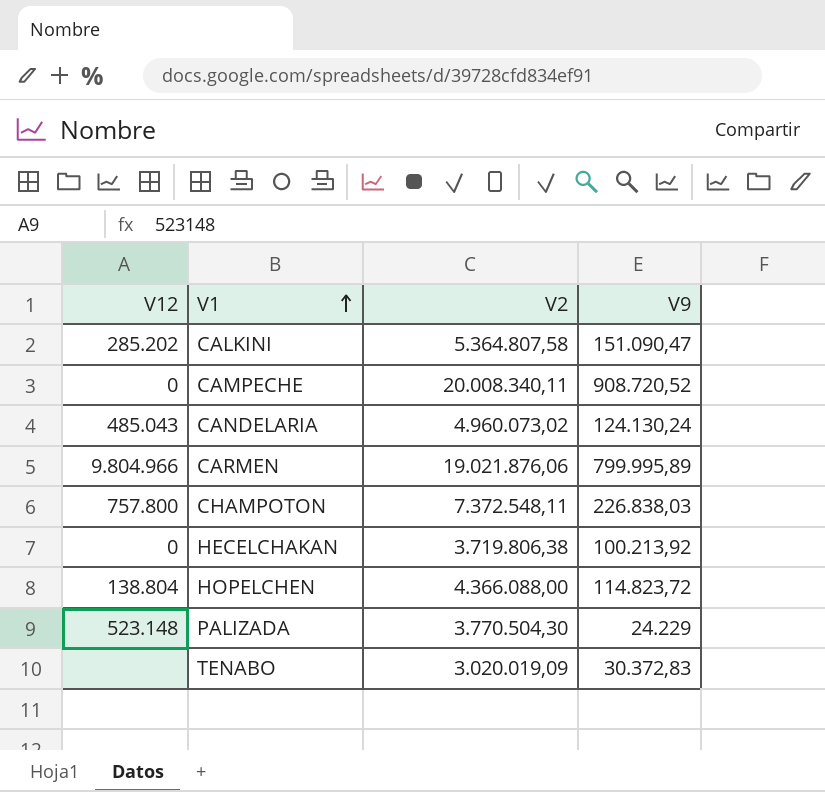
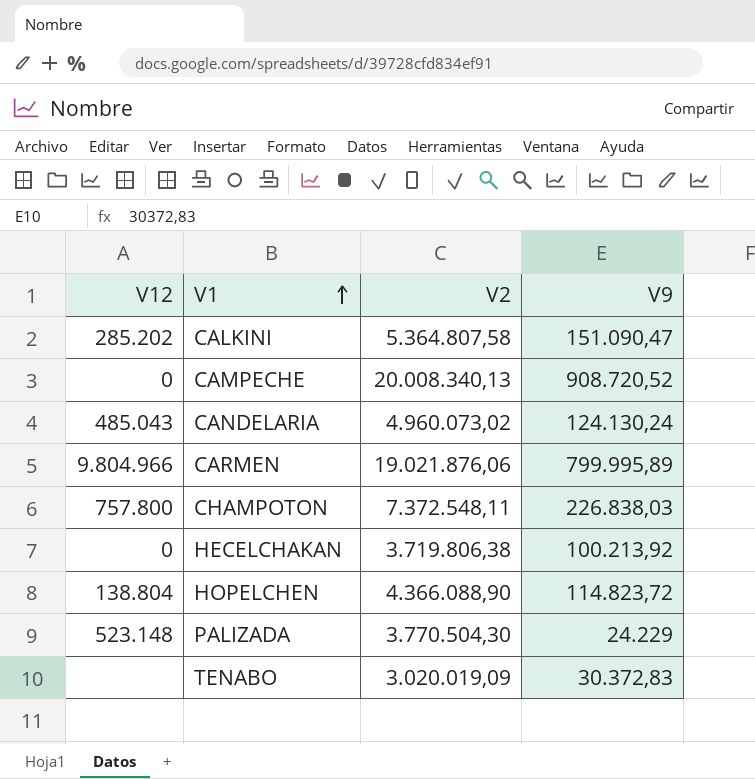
CAMPECHE | V2: 20.008.340,11 -> 20.008.340,13
HOPELCHEN | V2: 4.366.088,00 -> 4.366.088,90

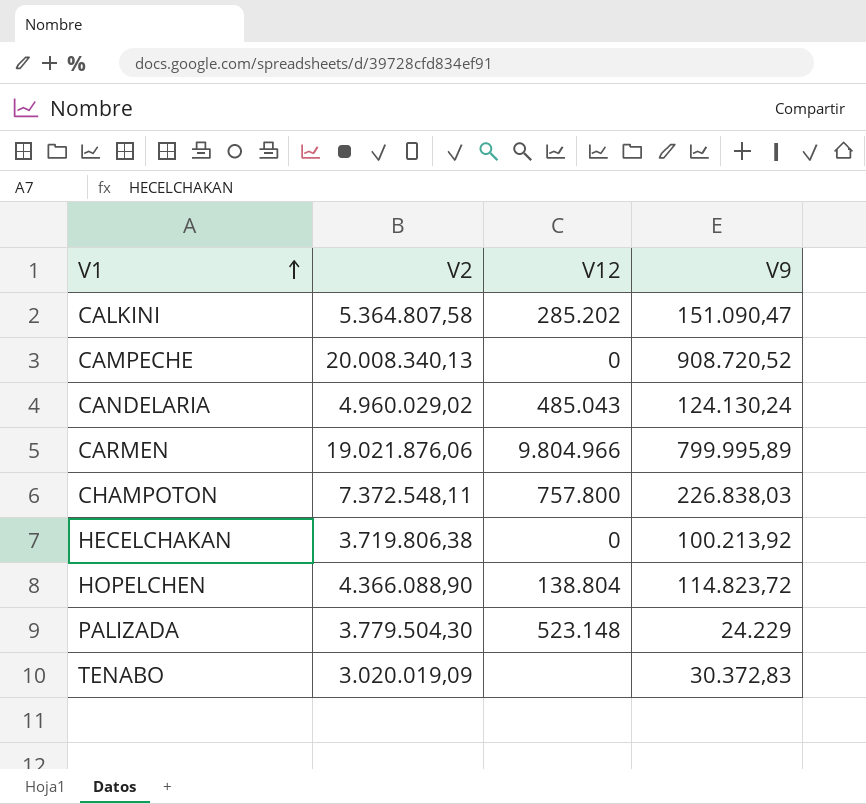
column V12 | position: 1 -> 3
CANDELARIA | V2: 4.960.073,02 -> 4.960.029,02
PALIZADA | V2: 3.770.504,30 -> 3.779.504,30

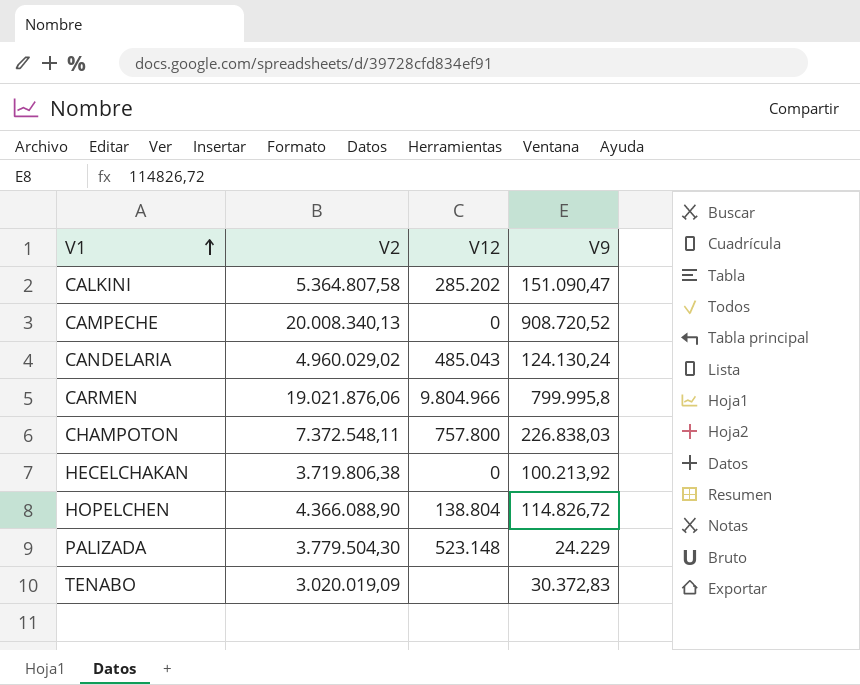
CARMEN | V9: 799.995,89 -> 799.995,8
HOPELCHEN | V9: 114.823,72 -> 114.826,72

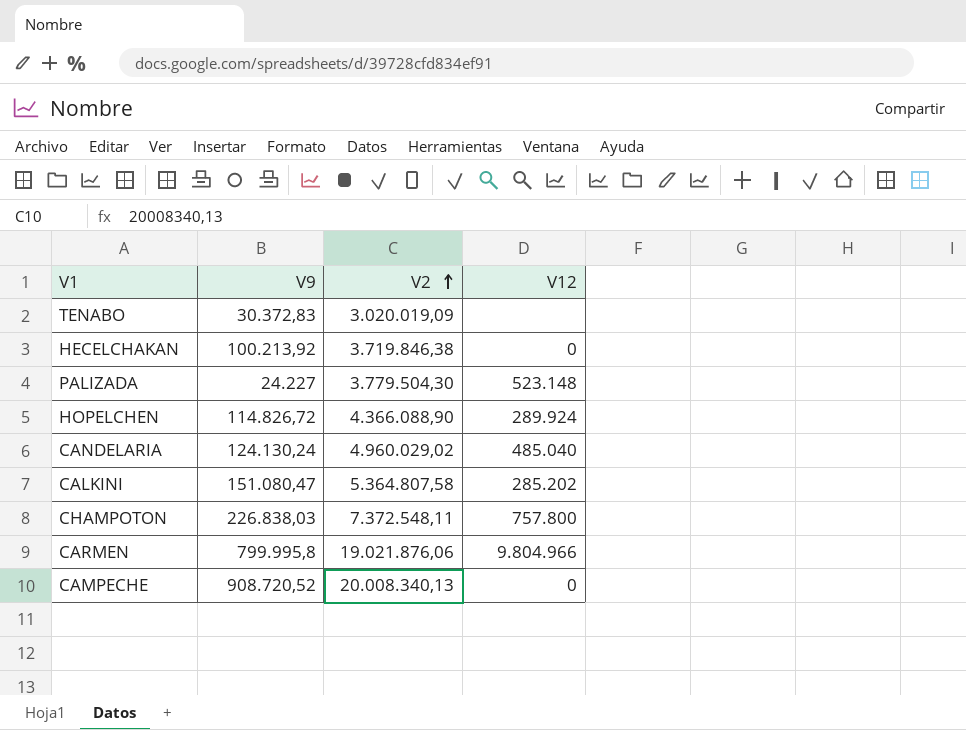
row order: V1 ascending -> V2 ascending
column V9 | position: 4 -> 2
HECELCHAKAN | V2: 3.719.806,38 -> 3.719.846,38
PALIZADA | V9: 24.229 -> 24.227
HOPELCHEN | V12: 138.804 -> 289.924
CANDELARIA | V12: 485.043 -> 485.040
CALKINI | V9: 151.090,47 -> 151.080,47

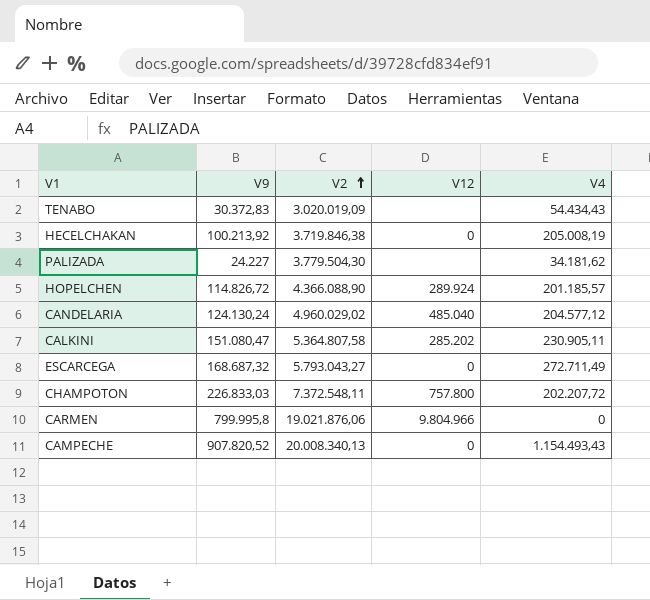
column V4 | position: none -> 5
PALIZADA | V12: 523.148 -> none
row ESCARCEGA: none -> 168.687,32 | 5.793.043,27 | 0 | 272.711,49
CHAMPOTON | V9: 226.838,03 -> 226.833,03
CAMPECHE | V9: 908.720,52 -> 907.820,52

